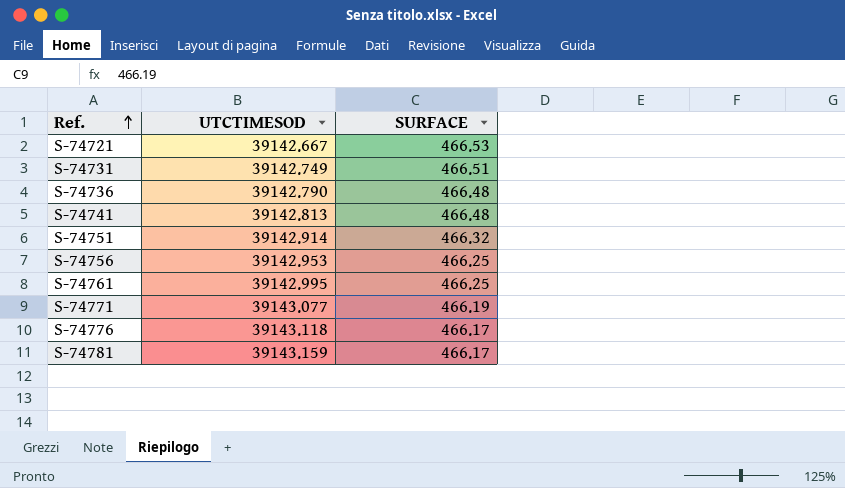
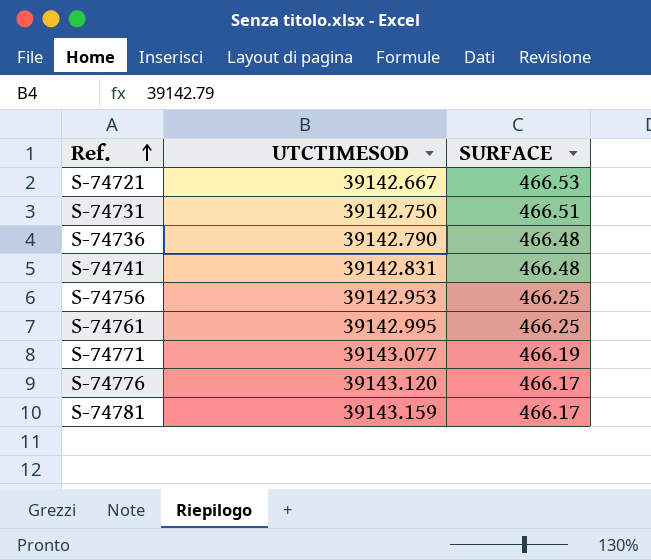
row S-74751: 39142.914 | 466.32 -> none
S-74731 | UTCTIMESOD: 39142.749 -> 39142.750
S-74741 | UTCTIMESOD: 39142.813 -> 39142.831
S-74776 | UTCTIMESOD: 39143.118 -> 39143.120

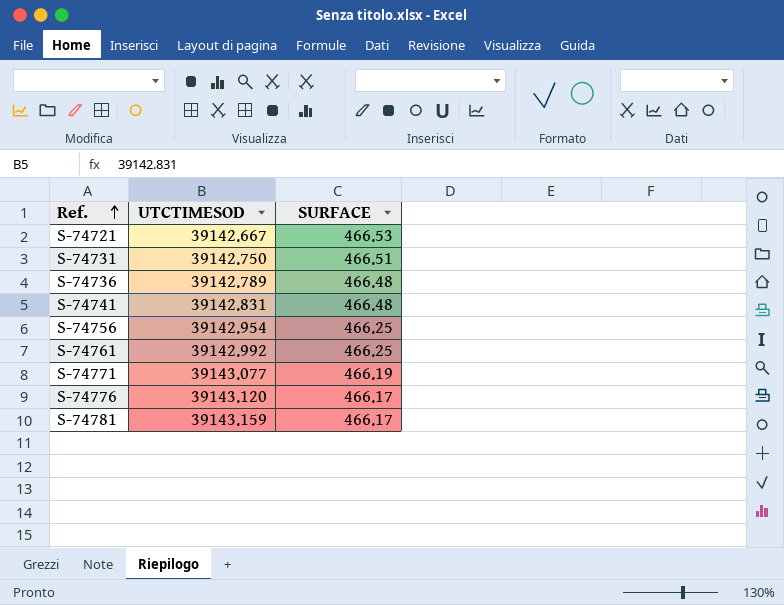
S-74736 | UTCTIMESOD: 39142.790 -> 39142.789
S-74756 | UTCTIMESOD: 39142.953 -> 39142.954
S-74761 | UTCTIMESOD: 39142.995 -> 39142.992

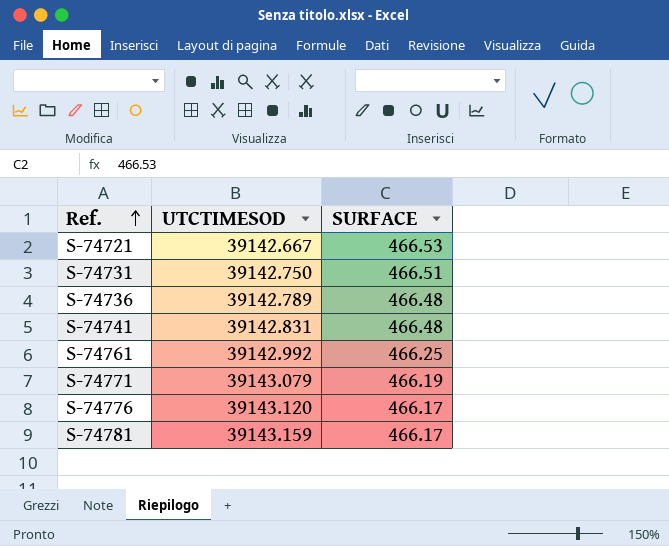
row S-74756: 39142.954 | 466.25 -> none
S-74771 | UTCTIMESOD: 39143.077 -> 39143.079

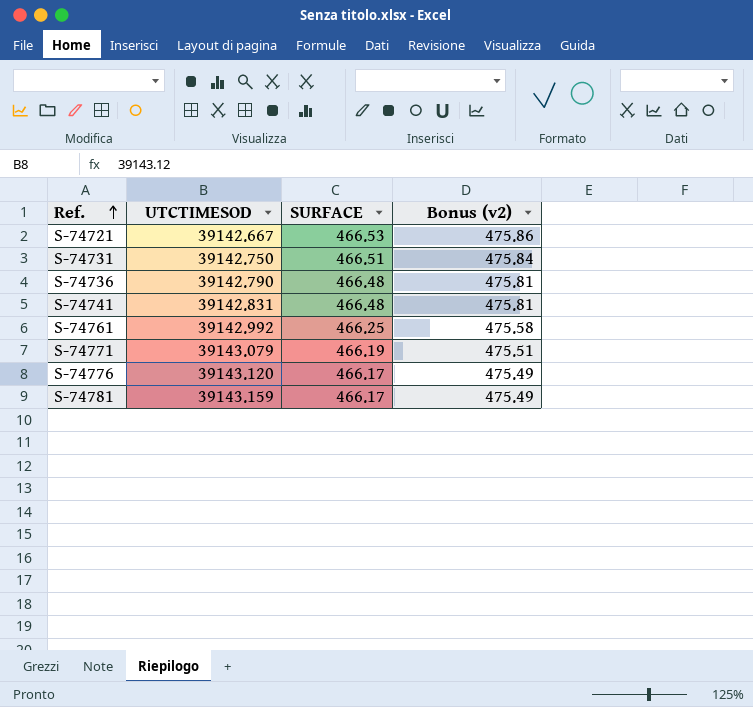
column Bonus (v2) | formula: none -> [SURFACE] * 1.02
S-74736 | UTCTIMESOD: 39142.789 -> 39142.790

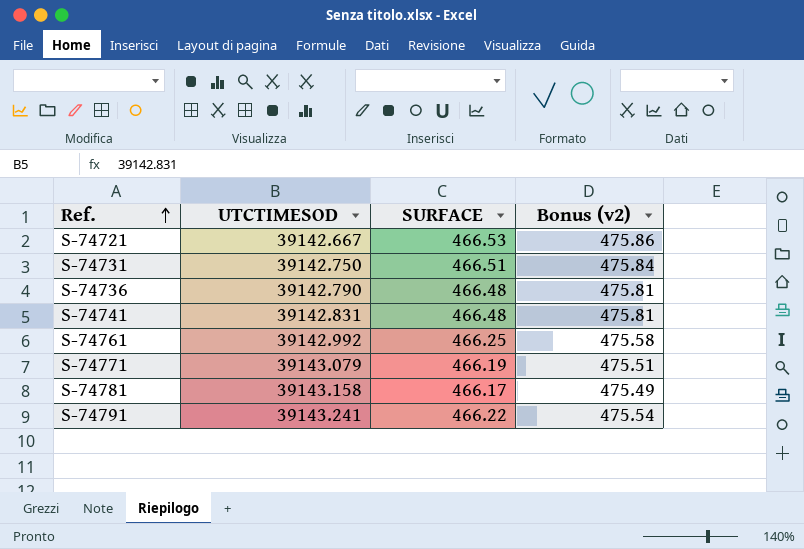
row S-74776: 39143.120 | 466.17 | 475.49 -> none
S-74781 | UTCTIMESOD: 39143.159 -> 39143.158
row S-74791: none -> 39143.241 | 466.22 | 475.54

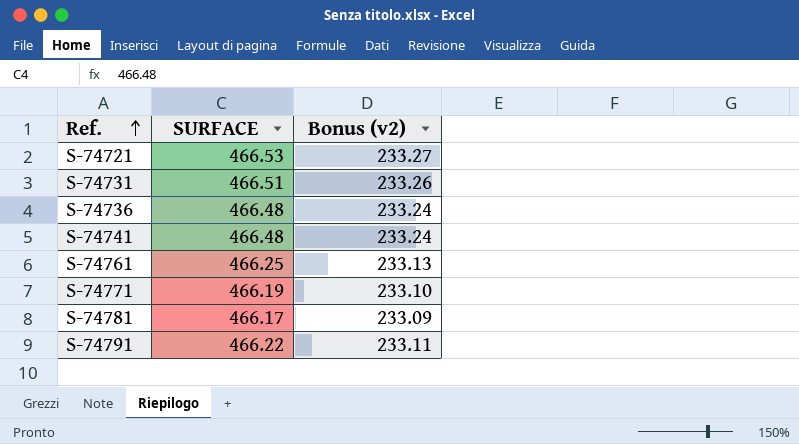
column UTCTIMESOD | position: 2 -> none
column Bonus (v2) | formula: [SURFACE] * 1.02 -> [SURFACE] * 0.5

